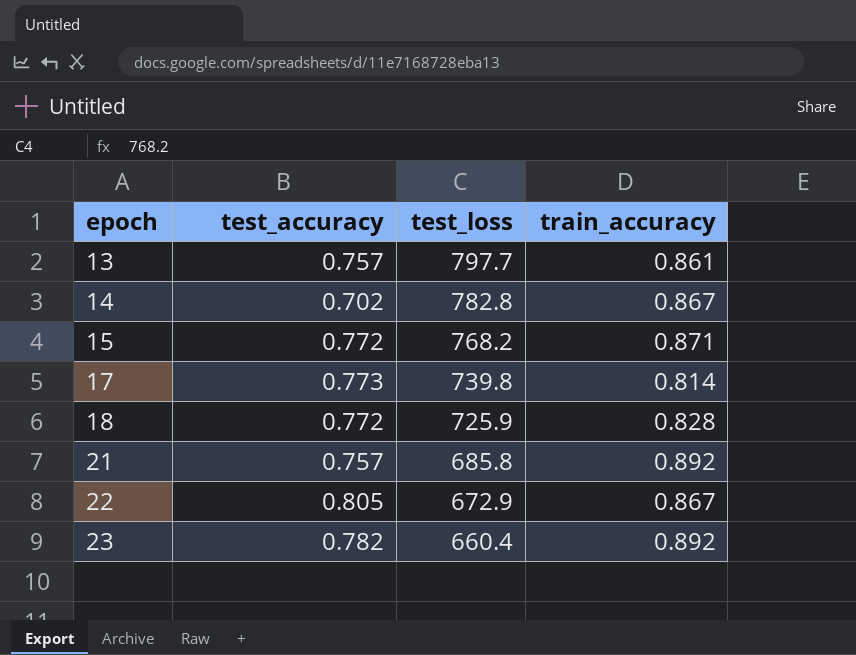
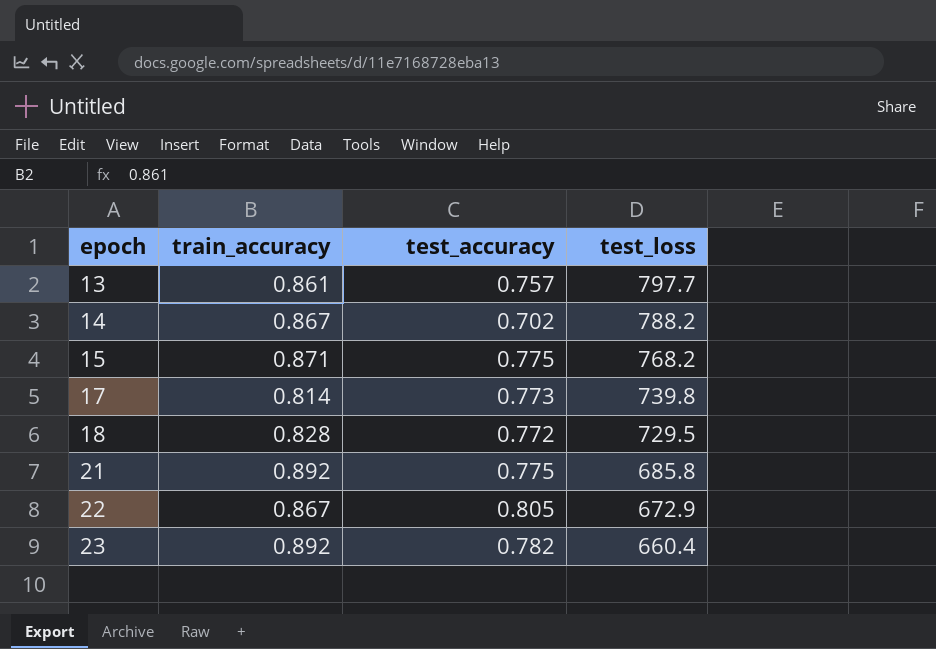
column train_accuracy | position: 4 -> 2
14 | test_loss: 782.8 -> 788.2
15 | test_accuracy: 0.772 -> 0.775
18 | test_loss: 725.9 -> 729.5
21 | test_accuracy: 0.757 -> 0.775

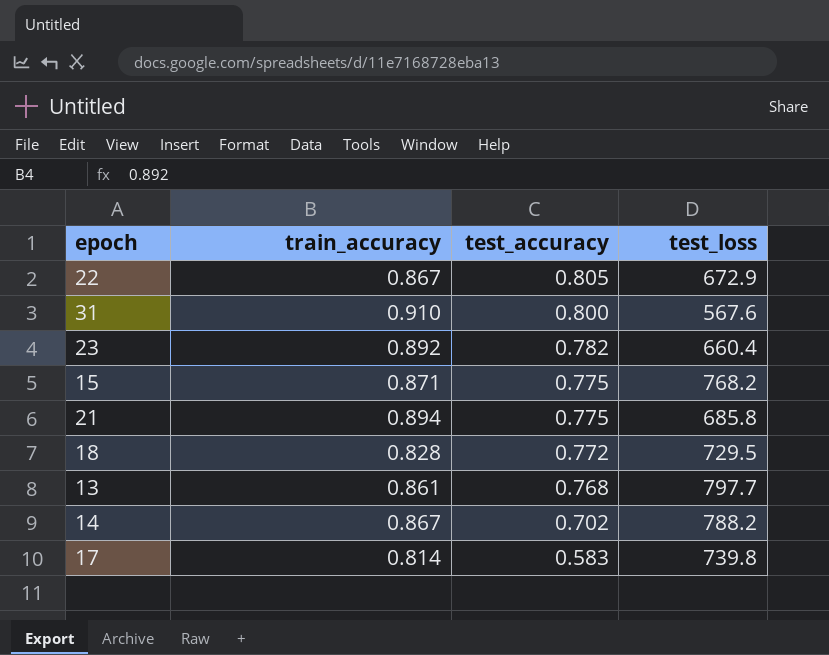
row order: epoch ascending -> test_accuracy descending
row 31: none -> 0.910 | 0.800 | 567.6
21 | train_accuracy: 0.892 -> 0.894
13 | test_accuracy: 0.757 -> 0.768
17 | test_accuracy: 0.773 -> 0.583

